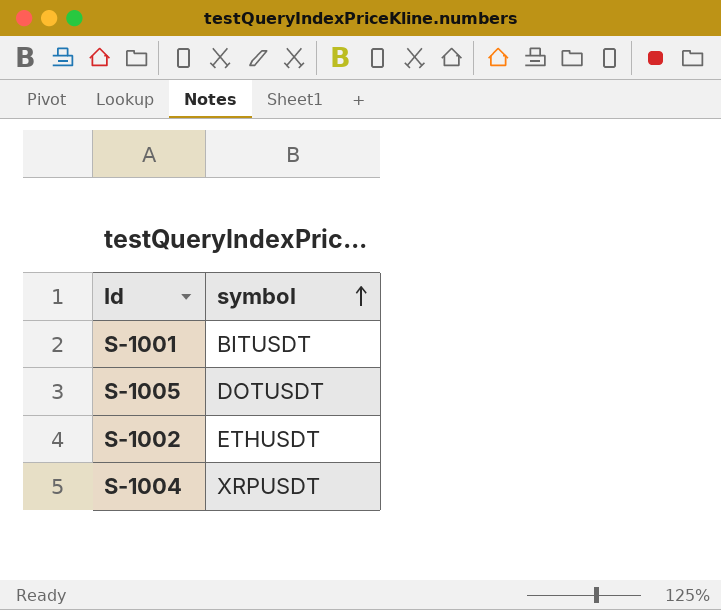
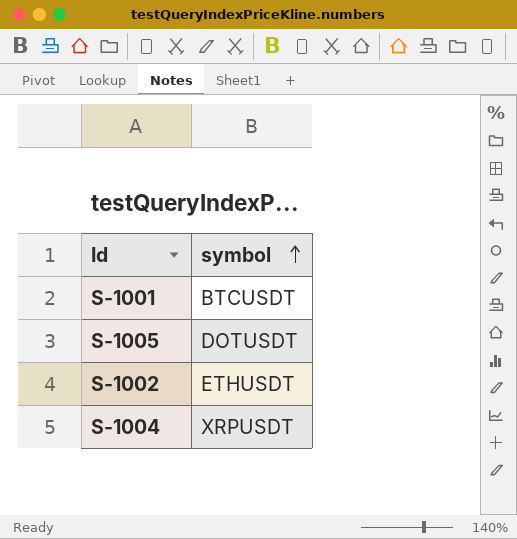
S-1001 | symbol: BITUSDT -> BTCUSDT

